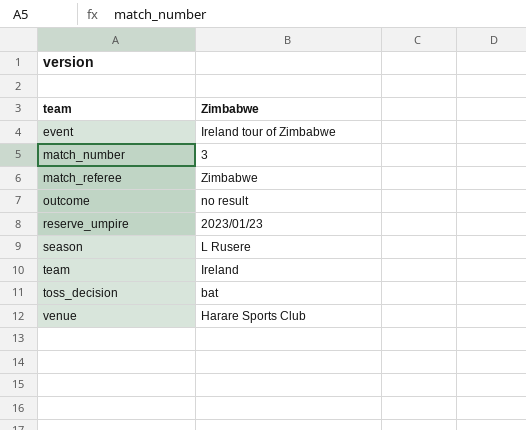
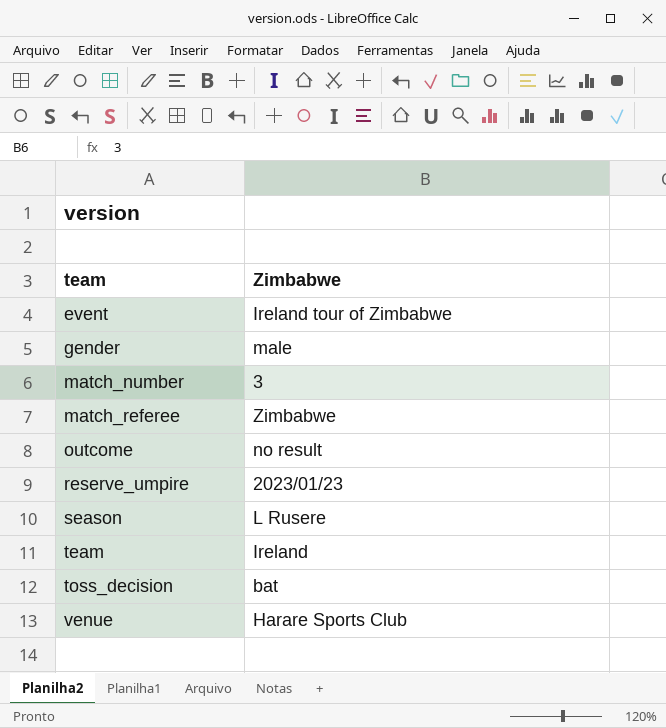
row gender: none -> male

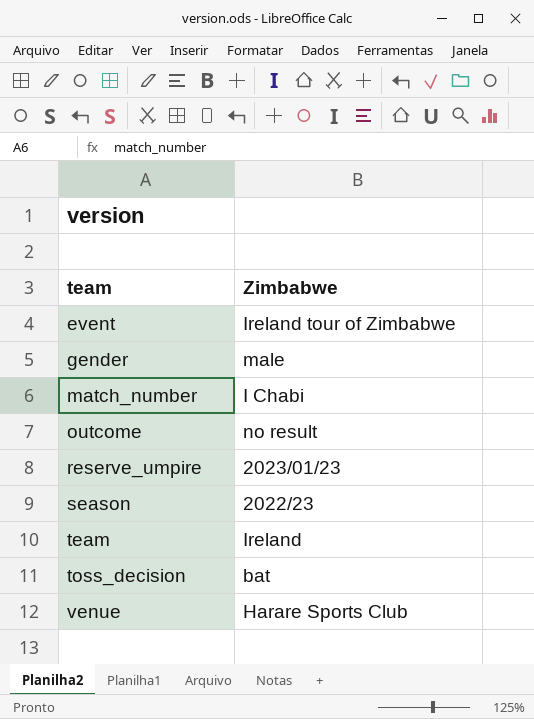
row match_referee: Zimbabwe -> none
match_number | Zimbabwe: 3 -> I Chabi
season | Zimbabwe: L Rusere -> 2022/23

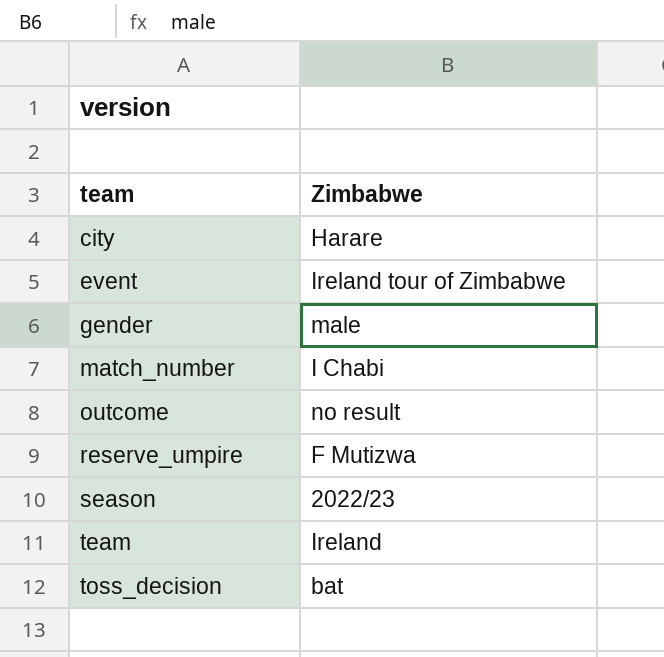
row venue: Harare Sports Club -> none
row city: none -> Harare
reserve_umpire | Zimbabwe: 2023/01/23 -> F Mutizwa

